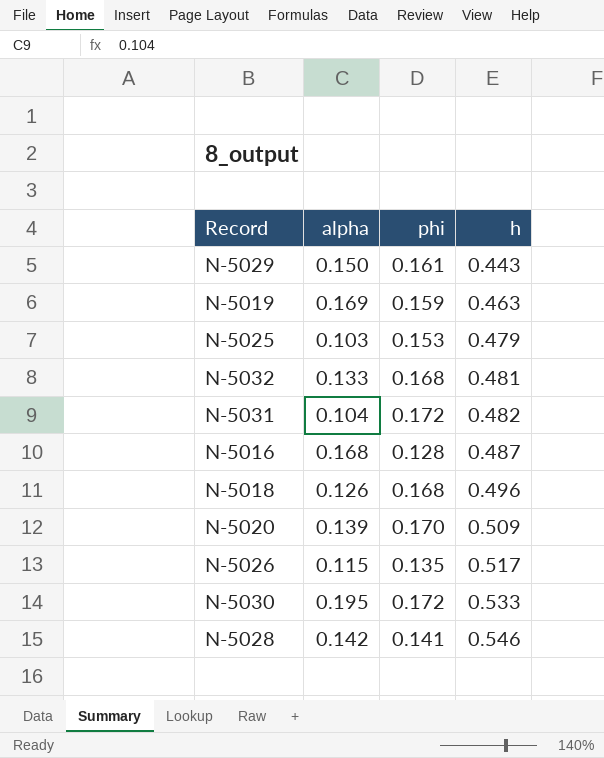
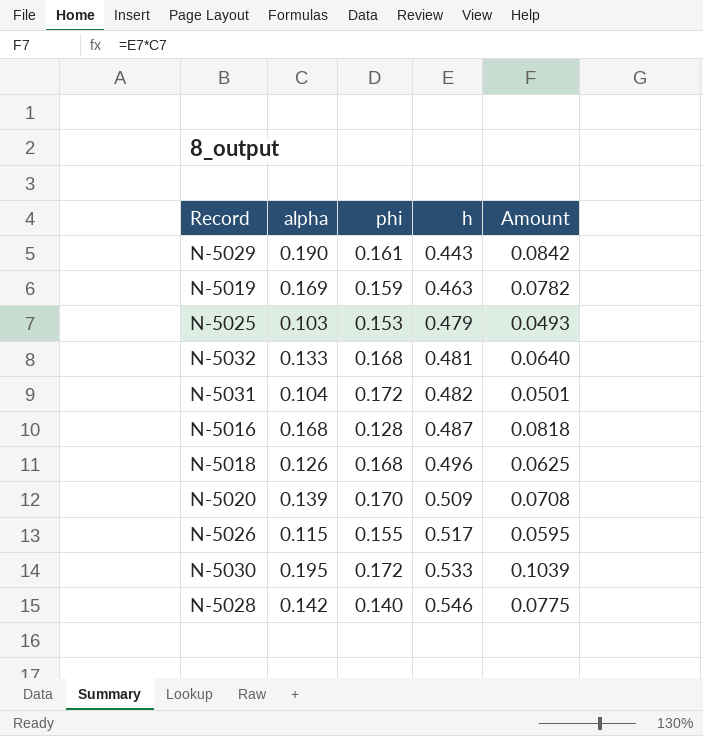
column Amount | formula: none -> [alpha] * [h]
N-5029 | alpha: 0.150 -> 0.190
N-5026 | phi: 0.135 -> 0.155
N-5028 | phi: 0.141 -> 0.140

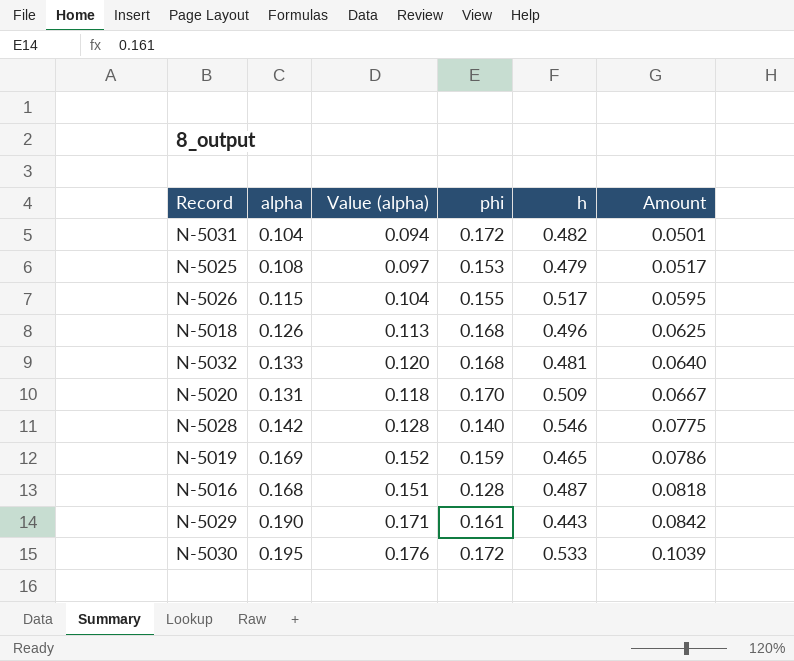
row order: h ascending -> Amount ascending
column Value (alpha) | formula: none -> [alpha] * 0.9
N-5025 | alpha: 0.103 -> 0.108
N-5025 | Amount: 0.0493 -> 0.0517
N-5020 | alpha: 0.139 -> 0.131
N-5020 | Amount: 0.0708 -> 0.0667
N-5019 | h: 0.463 -> 0.465
N-5019 | Amount: 0.0782 -> 0.0786

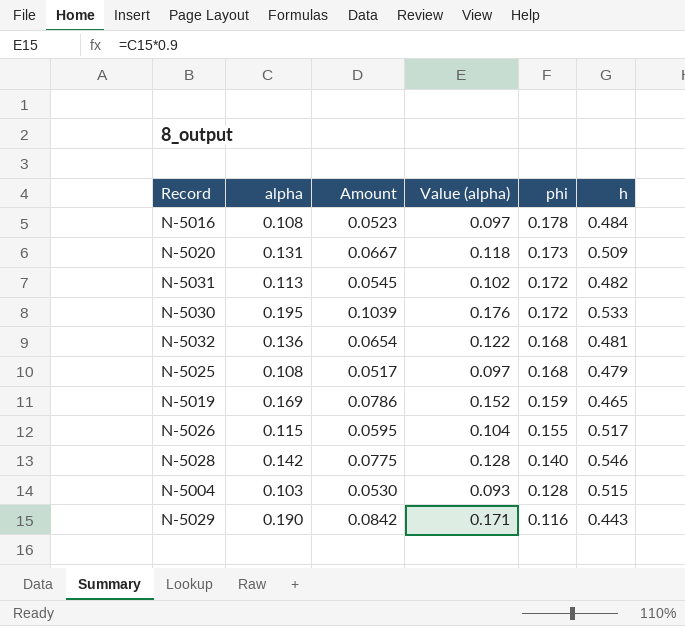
row order: Amount ascending -> phi descending
column Amount | position: 6 -> 3
row N-5018: 0.126 | 0.113 | 0.168 | 0.496 | 0.0625 -> none
N-5016 | alpha: 0.168 -> 0.108
N-5016 | Amount: 0.0818 -> 0.0523
N-5016 | Value (alpha): 0.151 -> 0.097
N-5016 | phi: 0.128 -> 0.178
N-5016 | h: 0.487 -> 0.484
N-5020 | phi: 0.170 -> 0.173
N-5031 | alpha: 0.104 -> 0.113
N-5031 | Amount: 0.0501 -> 0.0545
N-5031 | Value (alpha): 0.094 -> 0.102
N-5032 | alpha: 0.133 -> 0.136
N-5032 | Amount: 0.0640 -> 0.0654
N-5032 | Value (alpha): 0.120 -> 0.122
N-5025 | phi: 0.153 -> 0.168
row N-5004: none -> 0.103 | 0.0530 | 0.093 | 0.128 | 0.515
N-5029 | phi: 0.161 -> 0.116

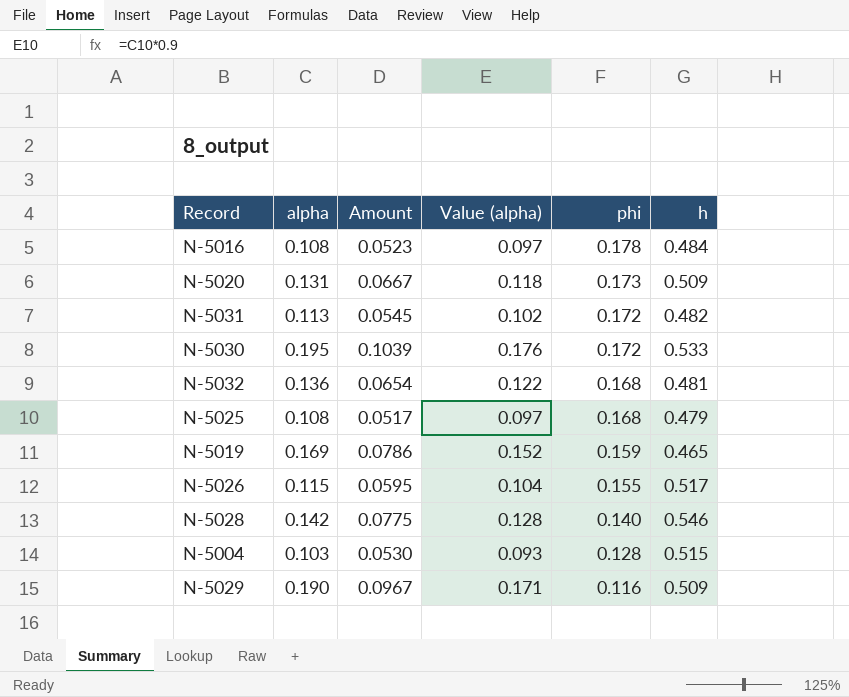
N-5029 | Amount: 0.0842 -> 0.0967
N-5029 | h: 0.443 -> 0.509

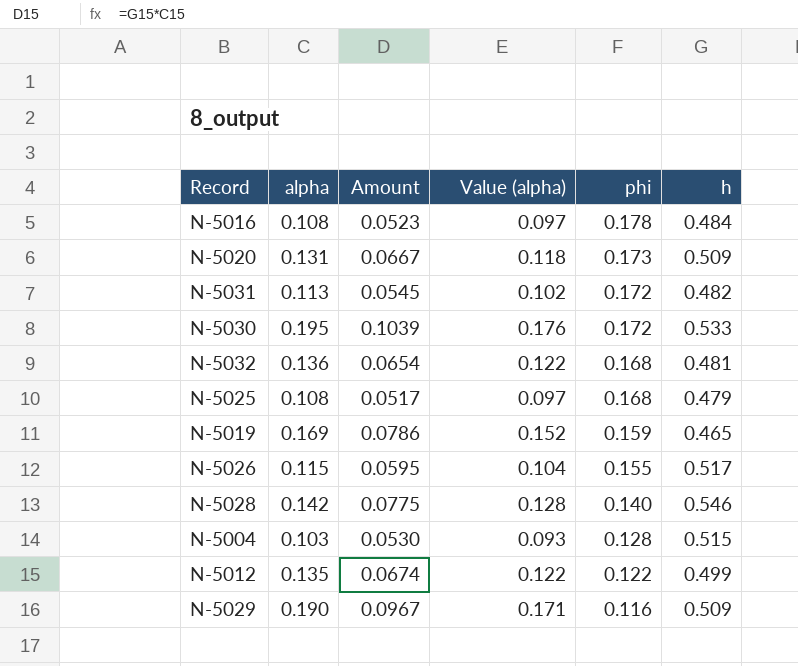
row N-5012: none -> 0.135 | 0.0674 | 0.122 | 0.122 | 0.499

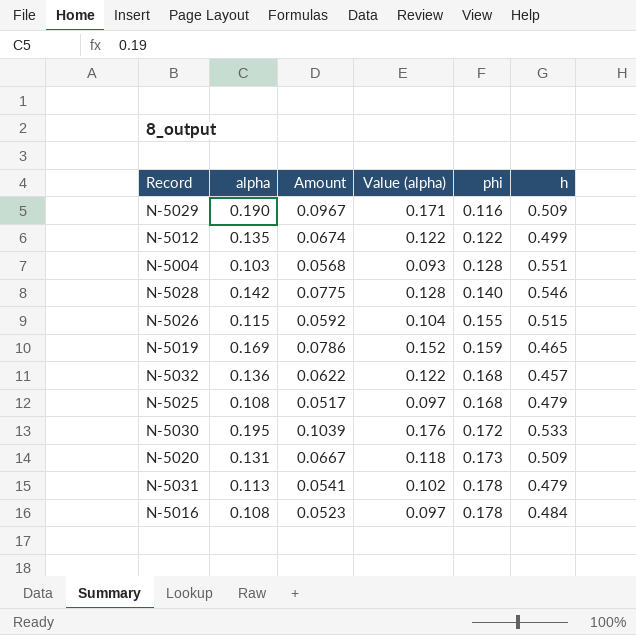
row order: phi descending -> phi ascending
N-5004 | Amount: 0.0530 -> 0.0568
N-5004 | h: 0.515 -> 0.551
N-5026 | Amount: 0.0595 -> 0.0592
N-5026 | h: 0.517 -> 0.515
N-5032 | Amount: 0.0654 -> 0.0622
N-5032 | h: 0.481 -> 0.457
N-5031 | Amount: 0.0545 -> 0.0541
N-5031 | phi: 0.172 -> 0.178
N-5031 | h: 0.482 -> 0.479

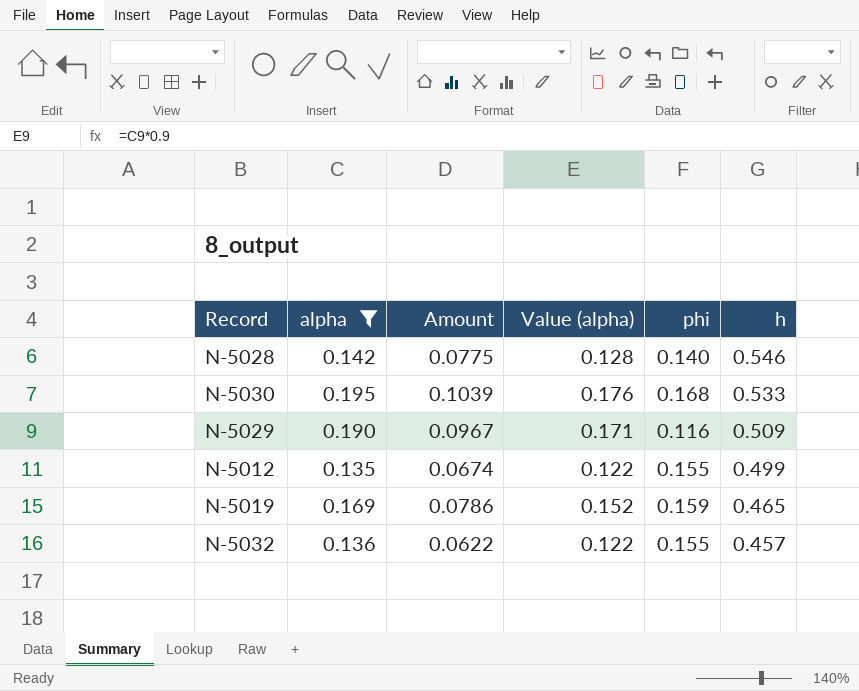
filter: none -> alpha >= 0.135
row order: phi ascending -> h descending
N-5030 | phi: 0.172 -> 0.168
N-5012 | phi: 0.122 -> 0.155
N-5032 | phi: 0.168 -> 0.155

